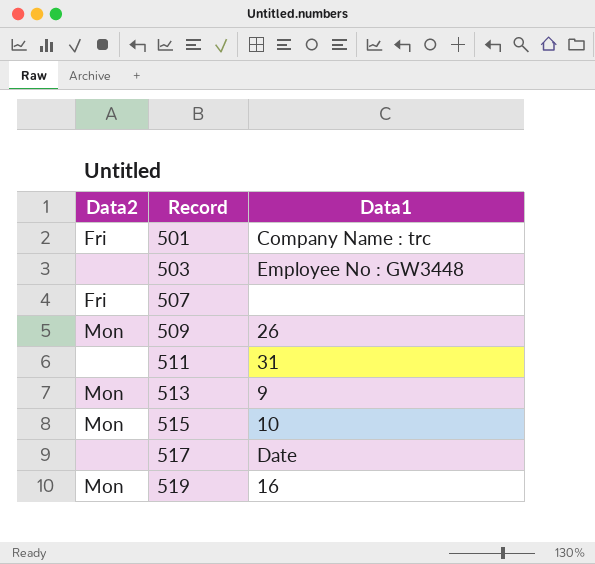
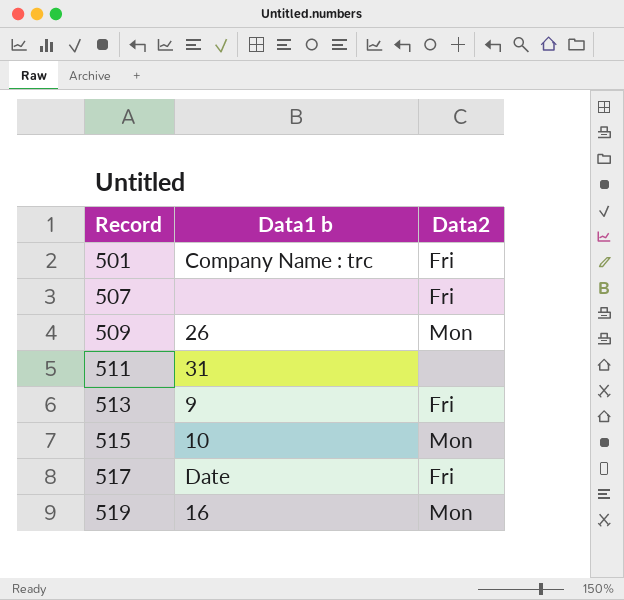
column name: Data1 -> Data1 b
column Data2 | position: 1 -> 3
row 503: none | Employee No : GW3448 -> none
513 | Data2: Mon -> Fri
517 | Data2: none -> Fri

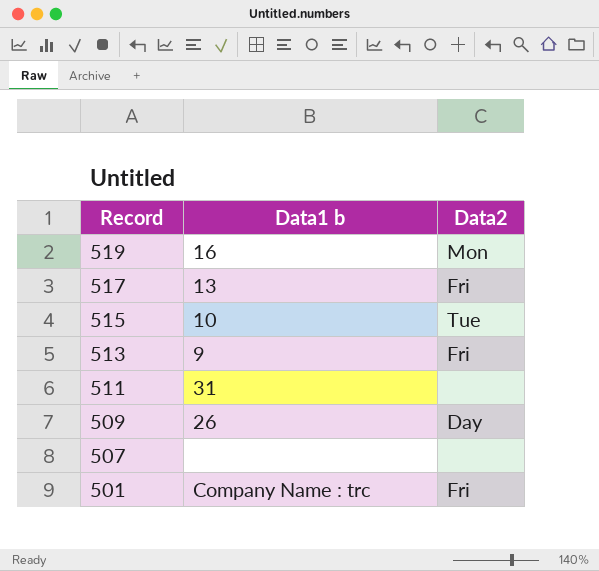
row order: Record ascending -> Record descending
517 | Data1 b: Date -> 13
515 | Data2: Mon -> Tue
509 | Data2: Mon -> Day
507 | Data2: Fri -> none

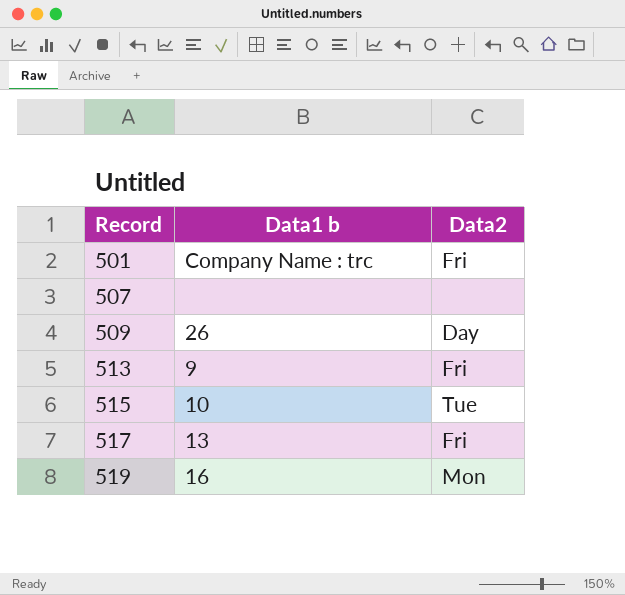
row order: Record descending -> Record ascending
row 511: 31 | none -> none

